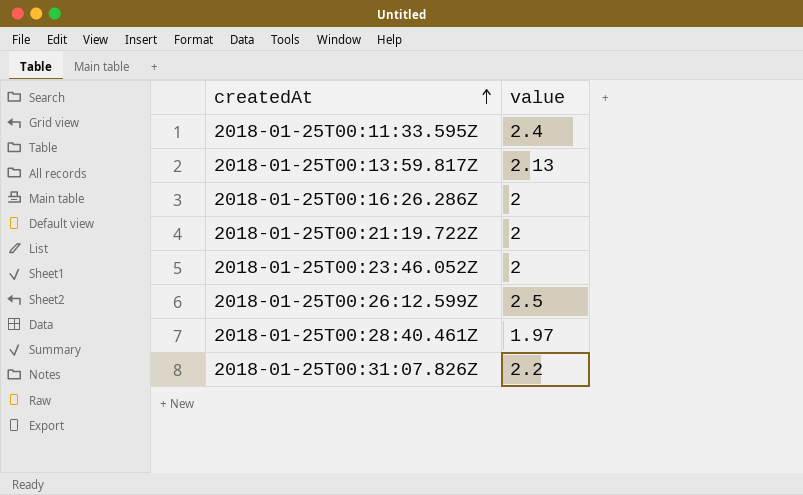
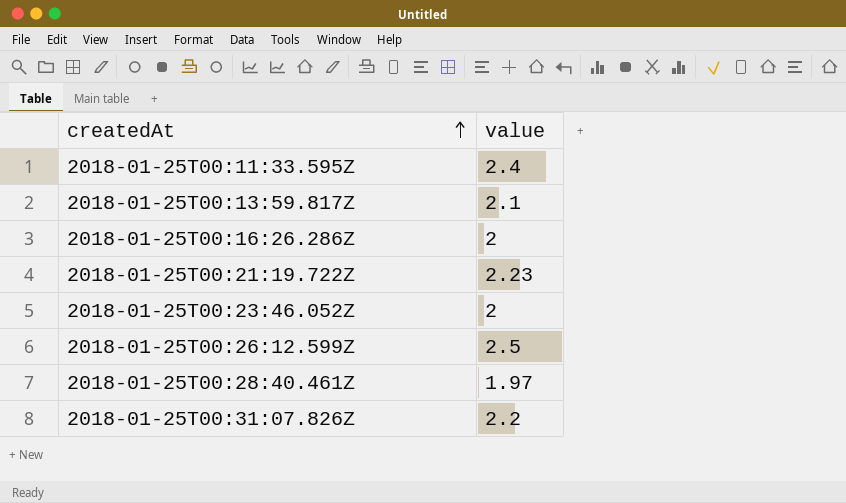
2018-01-25T00:13:59.817Z | value: 2.13 -> 2.1
2018-01-25T00:21:19.722Z | value: 2 -> 2.23

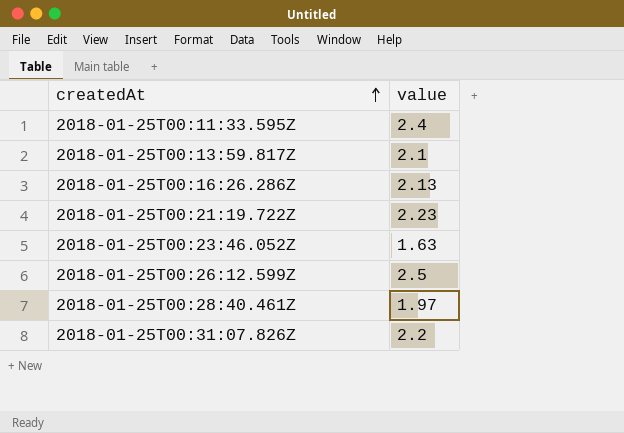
2018-01-25T00:16:26.286Z | value: 2 -> 2.13
2018-01-25T00:23:46.052Z | value: 2 -> 1.63

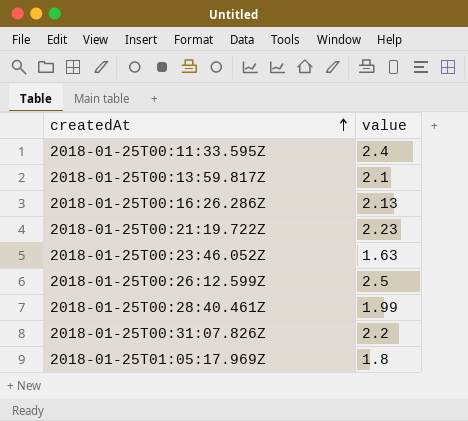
2018-01-25T00:28:40.461Z | value: 1.97 -> 1.99
row 2018-01-25T01:05:17.969Z: none -> 1.8

